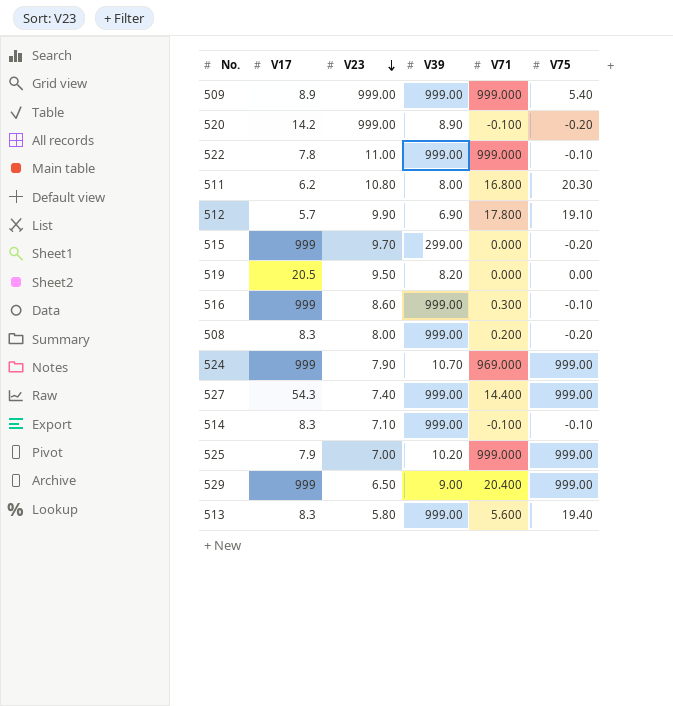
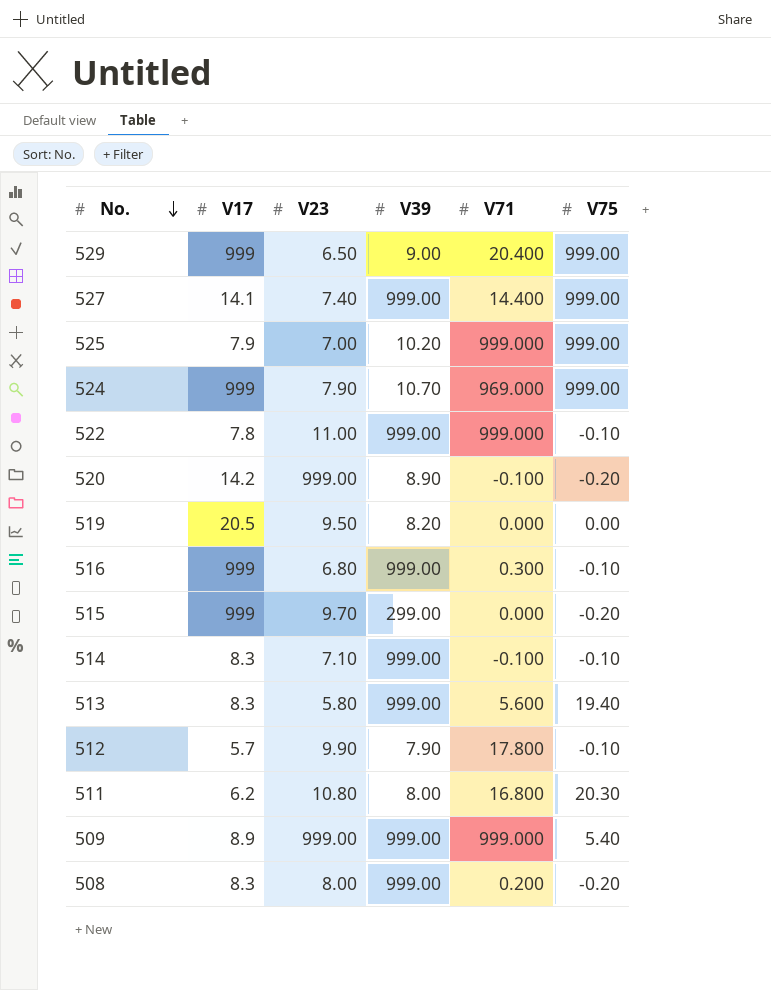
row order: V23 descending -> No. descending
527 | V17: 54.3 -> 14.1
516 | V23: 8.60 -> 6.80
512 | V39: 6.90 -> 7.90
512 | V75: 19.10 -> -0.10

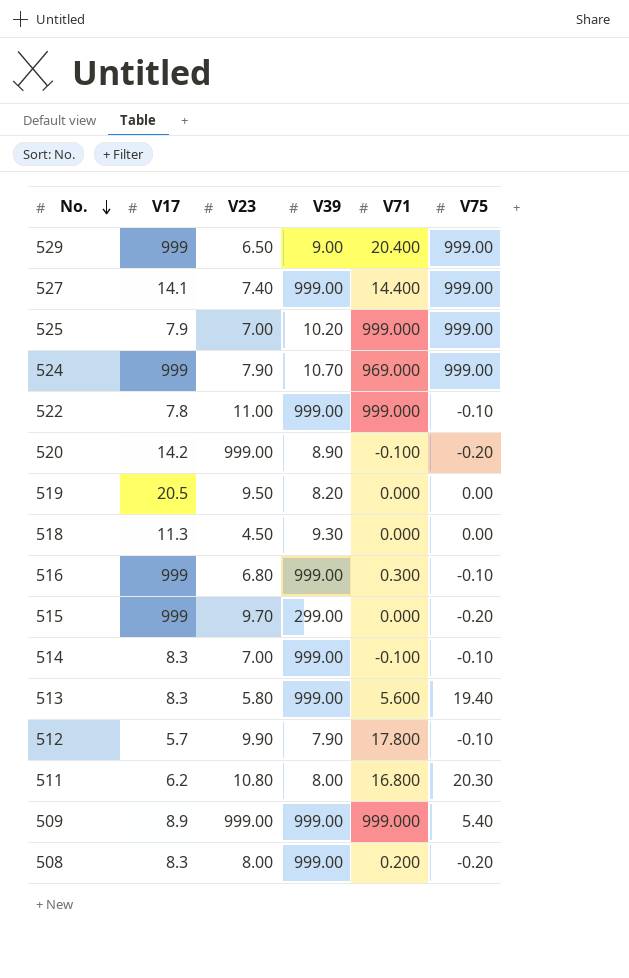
row 518: none -> 11.3 | 4.50 | 9.30 | 0.000 | 0.00
514 | V23: 7.10 -> 7.00

